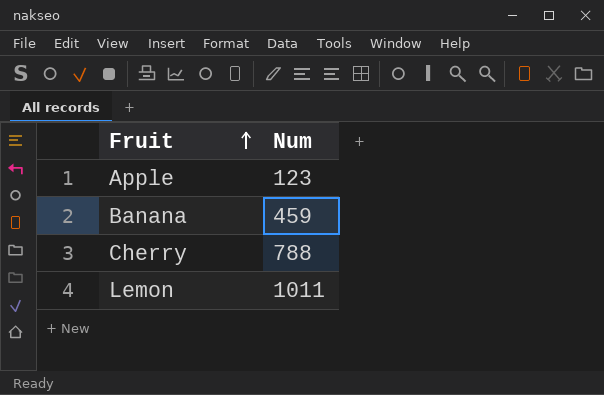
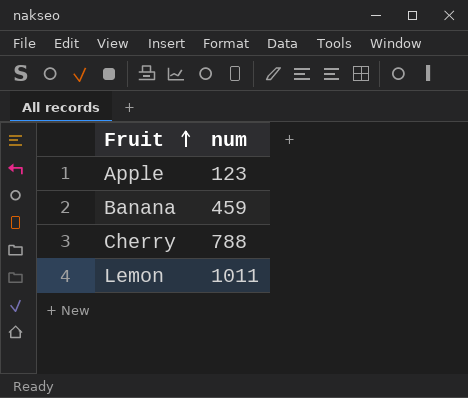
column name: Num -> num

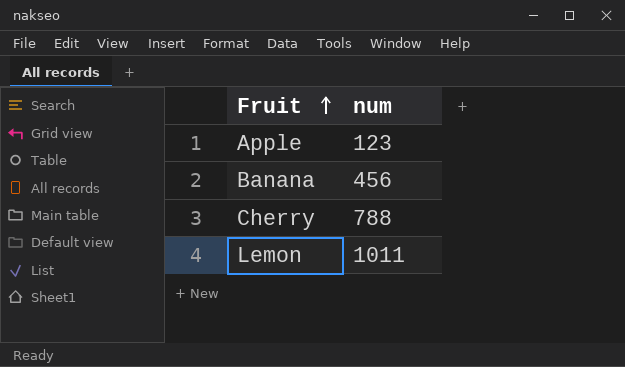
Banana | num: 459 -> 456

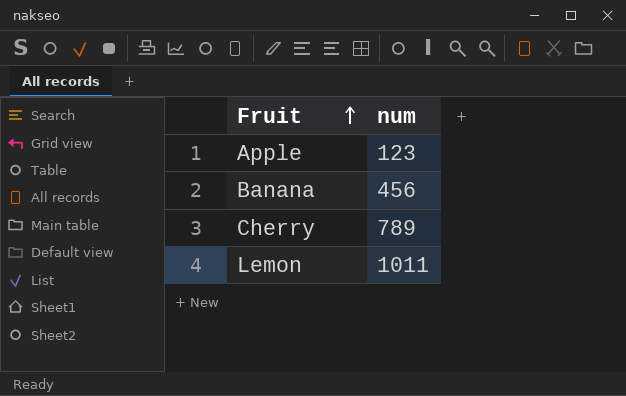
Cherry | num: 788 -> 789

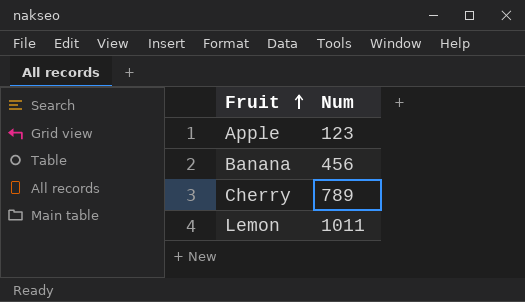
column name: num -> Num

